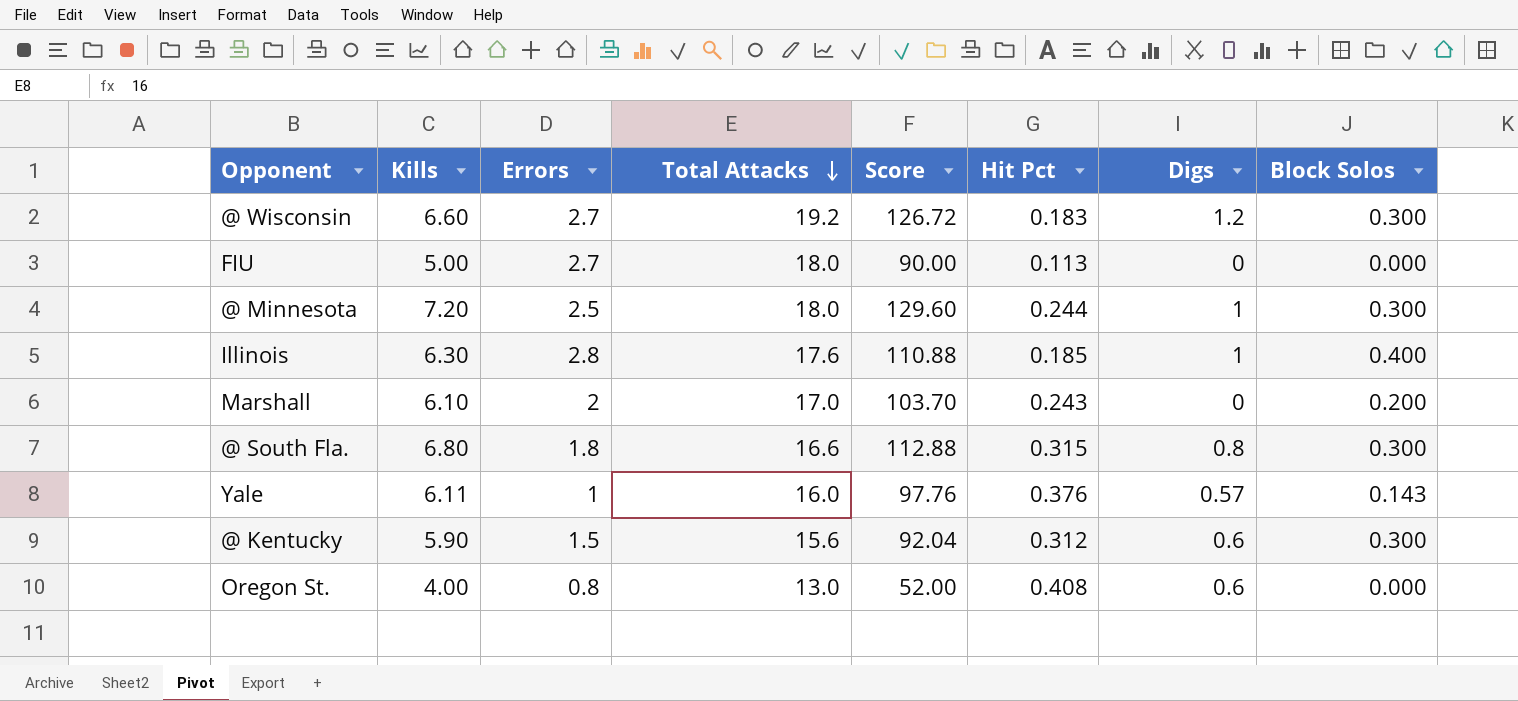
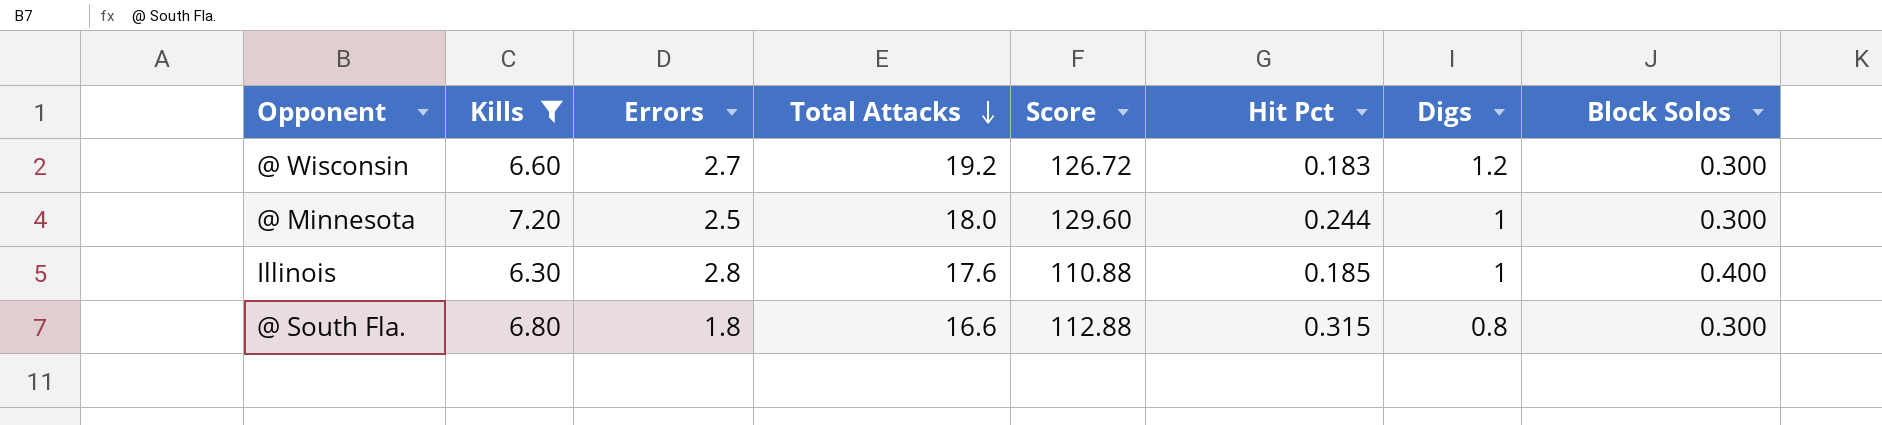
filter: none -> Kills >= 6.30

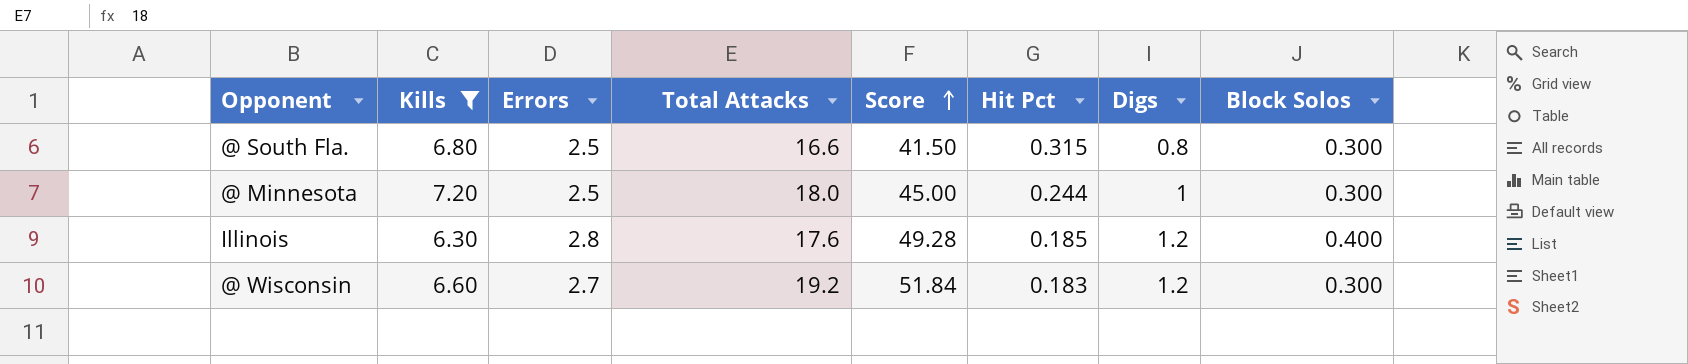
row order: Total Attacks descending -> Score ascending
column Score | formula: [Kills] * [Total Attacks] -> [Errors] * [Total Attacks]
@ South Fla. | Errors: 1.8 -> 2.5
Illinois | Digs: 1 -> 1.2

